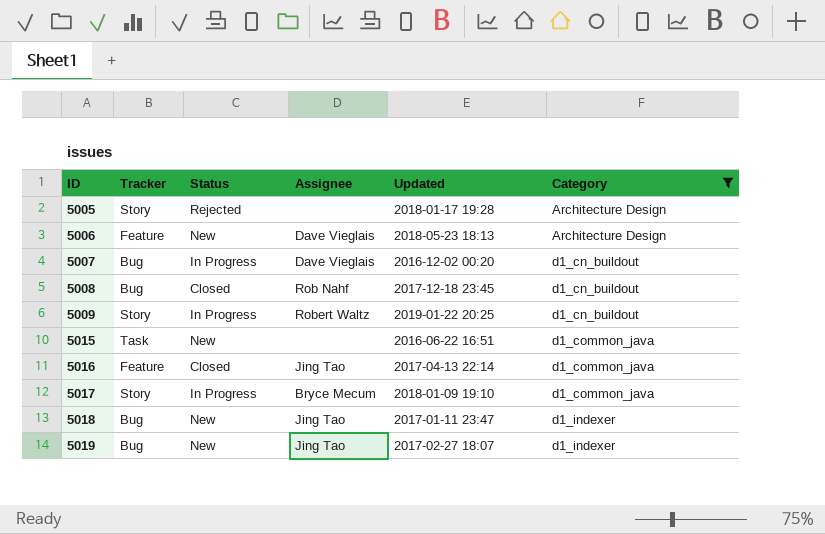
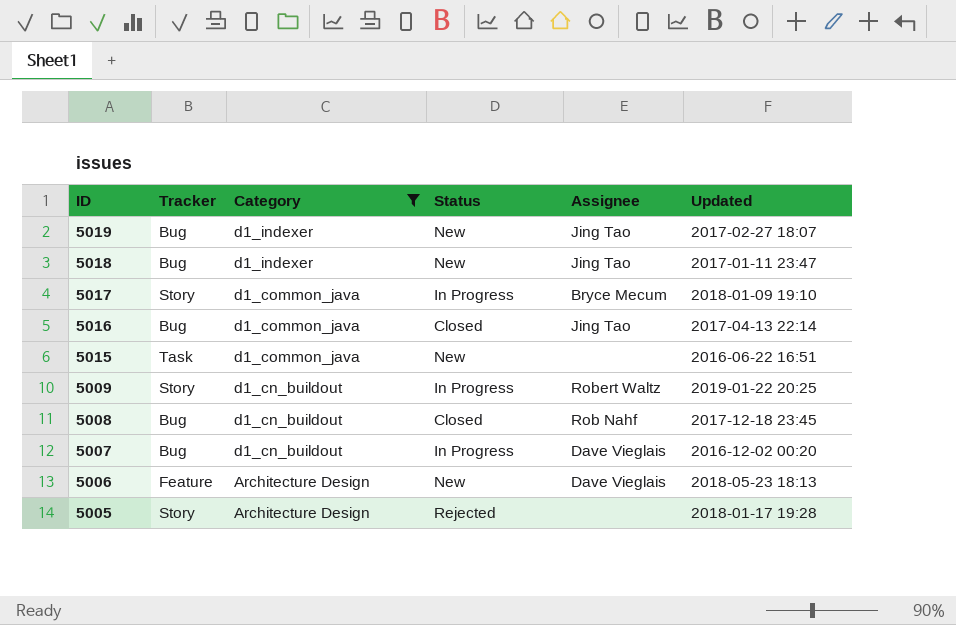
row order: ID ascending -> ID descending
column Category | position: 6 -> 3
5016 | Tracker: Feature -> Bug

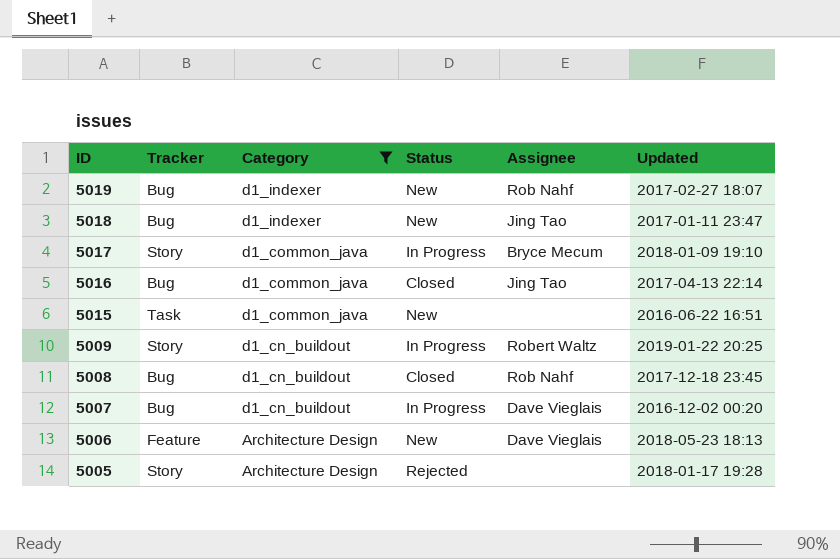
5019 | Assignee: Jing Tao -> Rob Nahf

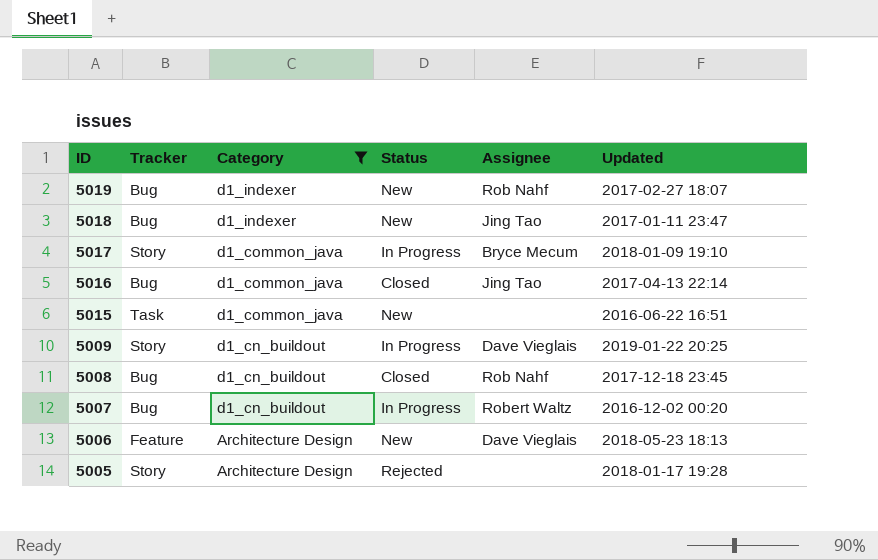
5009 | Assignee: Robert Waltz -> Dave Vieglais
5007 | Assignee: Dave Vieglais -> Robert Waltz

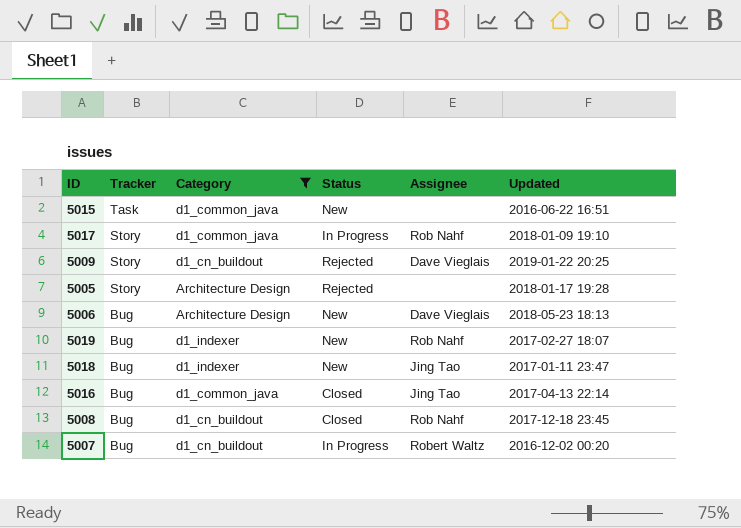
row order: ID descending -> Tracker descending
5017 | Assignee: Bryce Mecum -> Rob Nahf
5009 | Status: In Progress -> Rejected
5006 | Tracker: Feature -> Bug

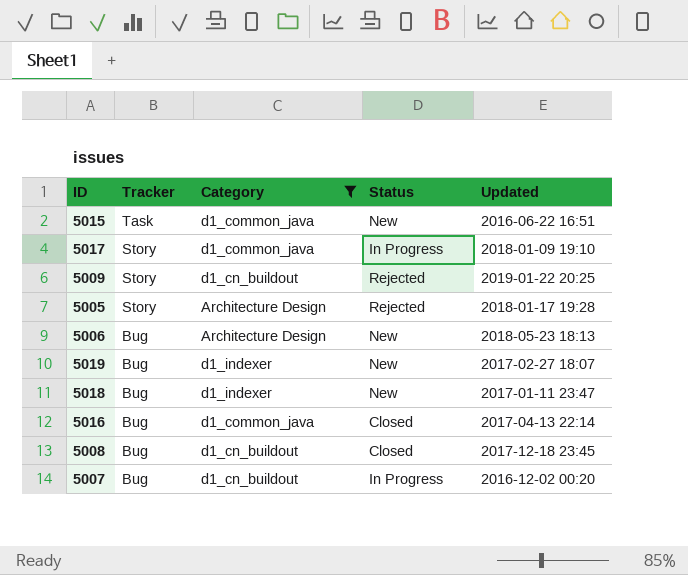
column Assignee | position: 5 -> none

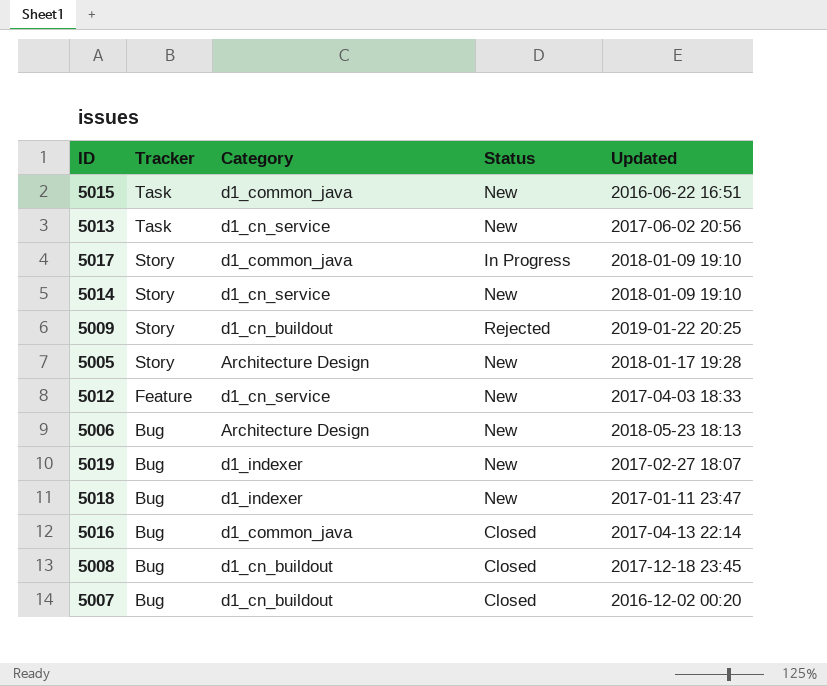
filter: Category != d1_cn_service -> none
5005 | Status: Rejected -> New
5007 | Status: In Progress -> Closed

